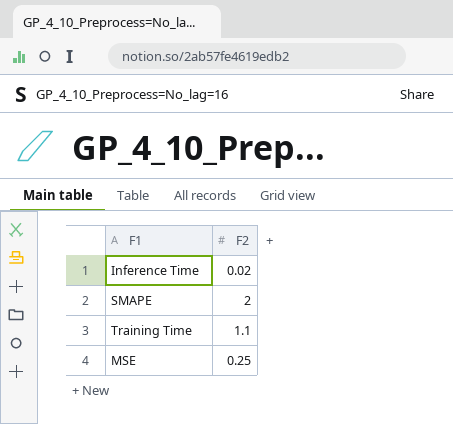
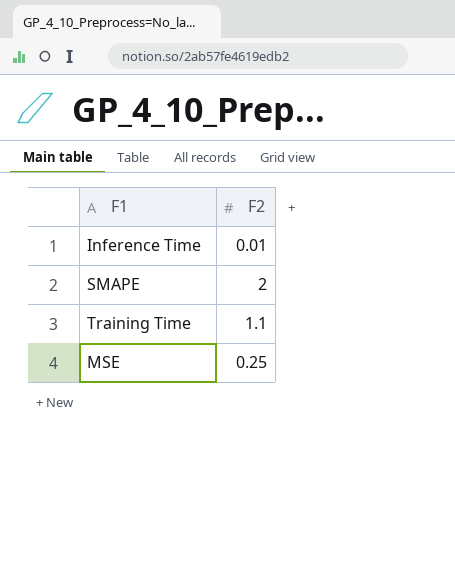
Inference Time | F2: 0.02 -> 0.01

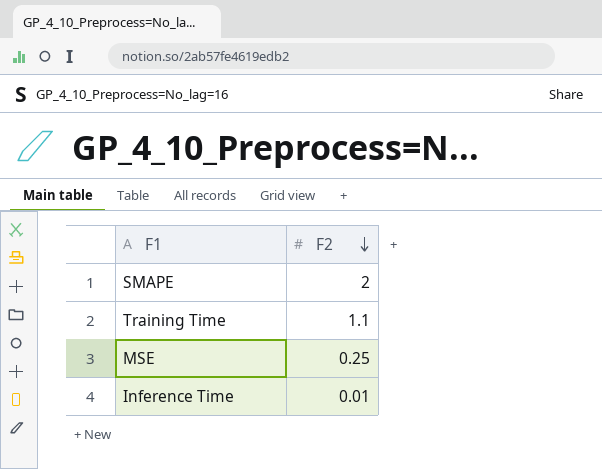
row order: none -> F2 descending

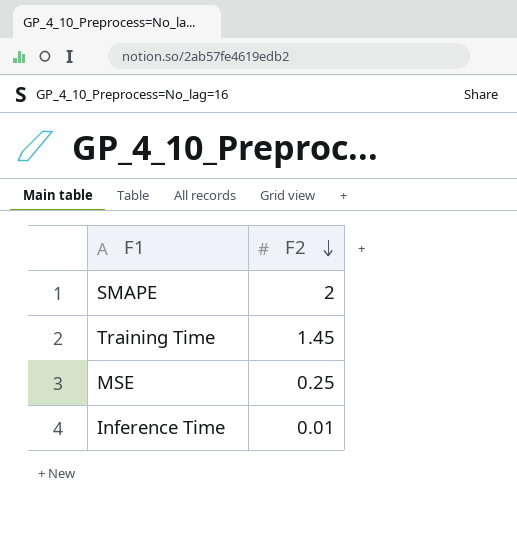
Training Time | F2: 1.1 -> 1.45

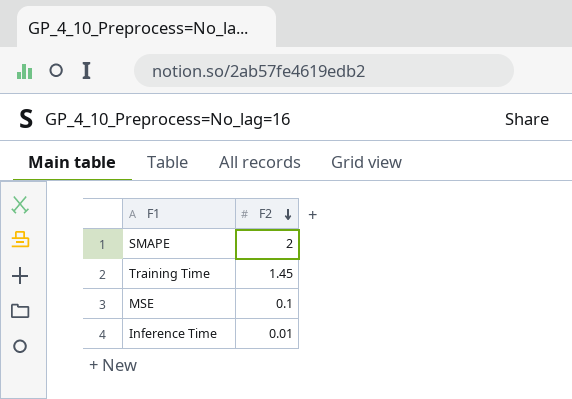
MSE | F2: 0.25 -> 0.1

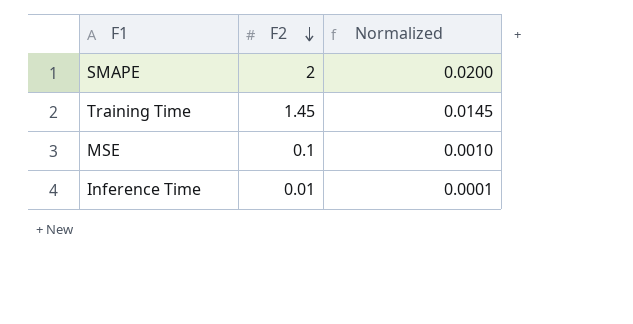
column Normalized | formula: none -> [F2] * 0.01

